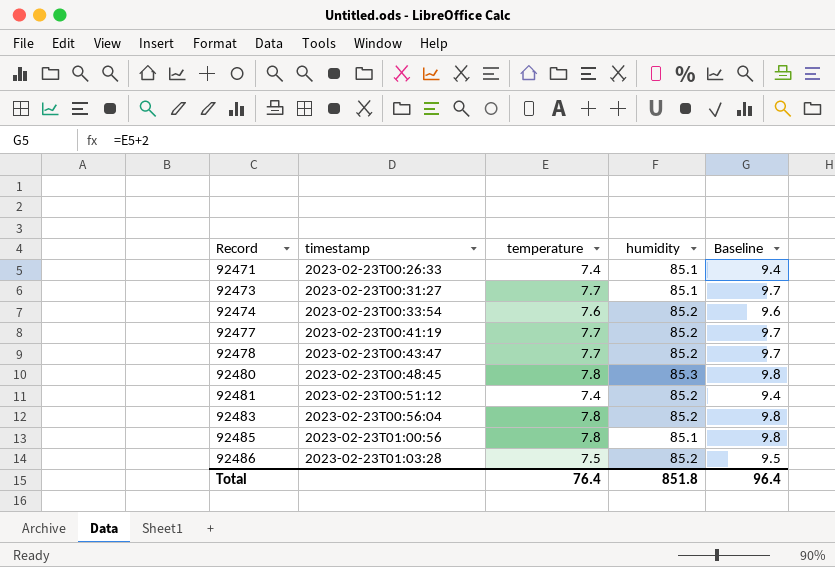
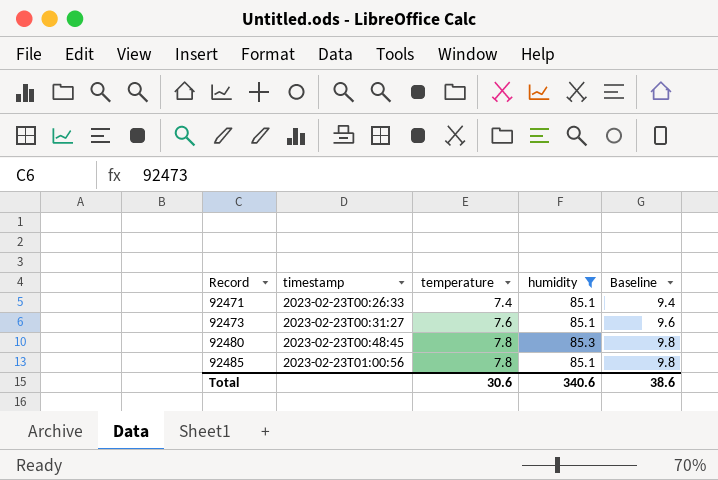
filter: none -> humidity != 85.2
92473 | temperature: 7.7 -> 7.6
92473 | Baseline: 9.7 -> 9.6
Total | temperature: 76.4 -> 30.6
Total | humidity: 851.8 -> 340.6
Total | Baseline: 96.4 -> 38.6

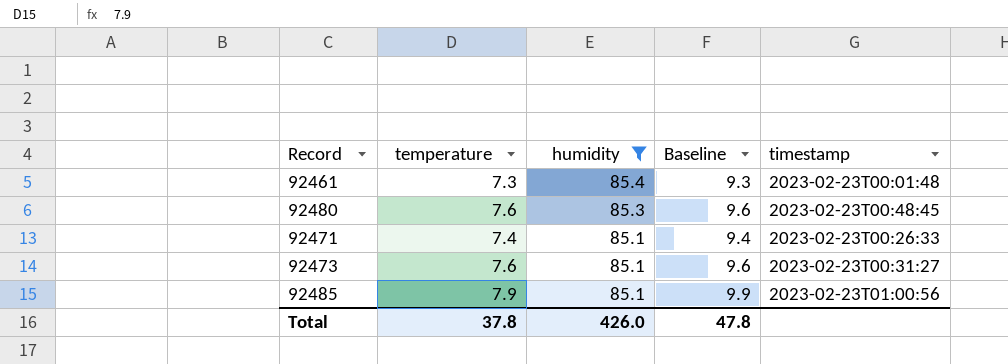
row order: Record ascending -> humidity descending
column timestamp | position: 2 -> 5
row 92461: none -> 7.3 | 85.4 | 9.3 | 2023-02-23T00:01:48
92480 | temperature: 7.8 -> 7.6
92480 | Baseline: 9.8 -> 9.6
92485 | temperature: 7.8 -> 7.9
92485 | Baseline: 9.8 -> 9.9
Total | temperature: 30.6 -> 37.8
Total | humidity: 340.6 -> 426.0
Total | Baseline: 38.6 -> 47.8

